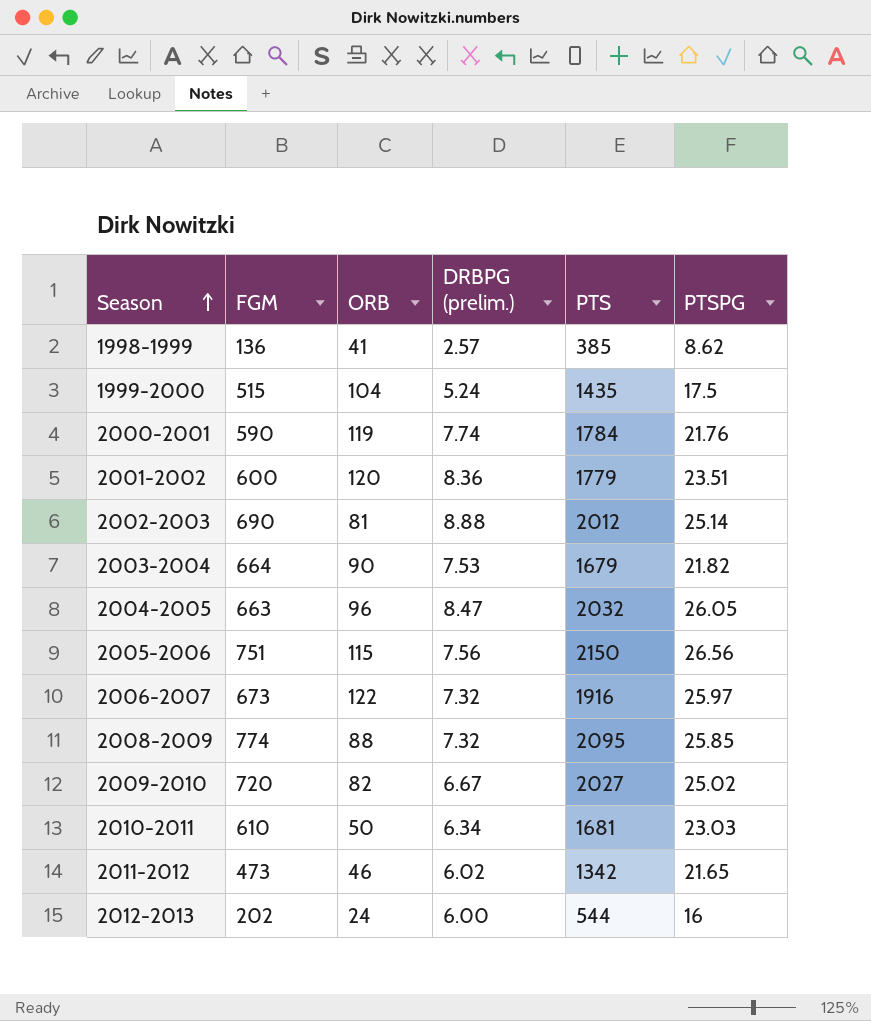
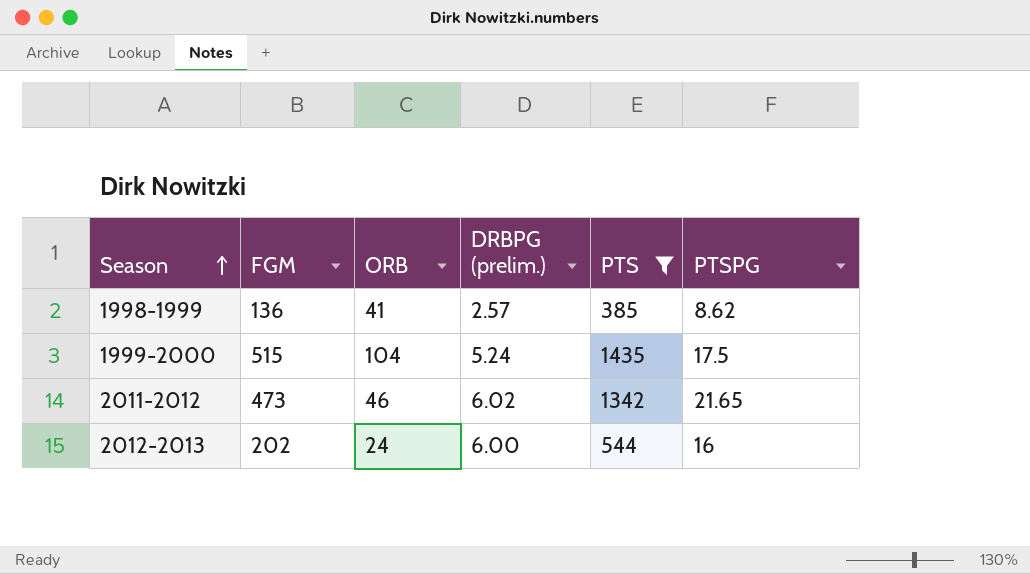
filter: none -> PTS <= 1435

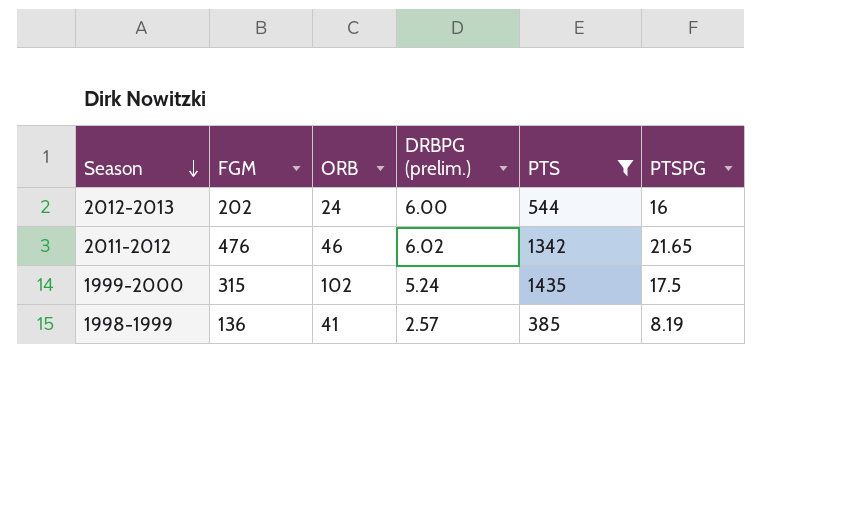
row order: Season ascending -> Season descending
2011-2012 | FGM: 473 -> 476
1999-2000 | FGM: 515 -> 315
1999-2000 | ORB: 104 -> 102
1998-1999 | PTSPG: 8.62 -> 8.19

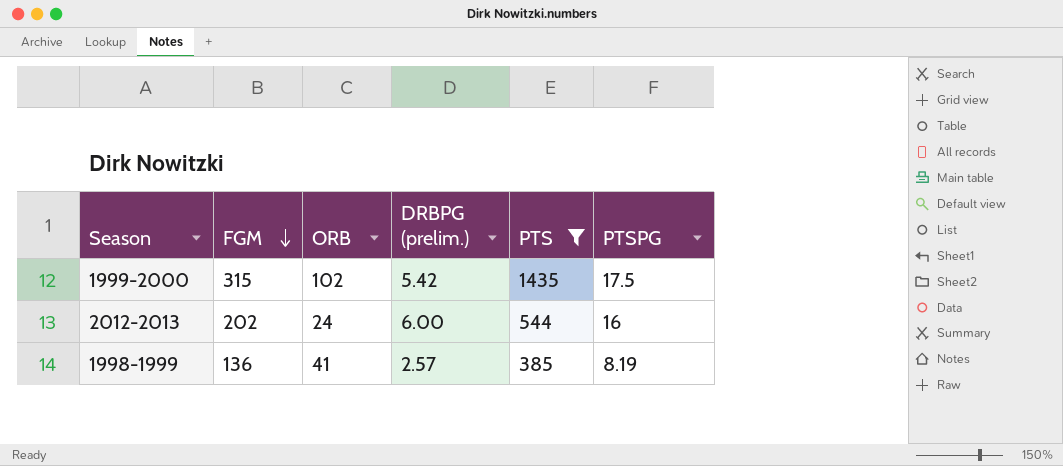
row order: Season descending -> FGM descending
row 2011-2012: 476 | 46 | 6.02 | 1342 | 21.65 -> none
1999-2000 | DRBPG (prelim.): 5.24 -> 5.42

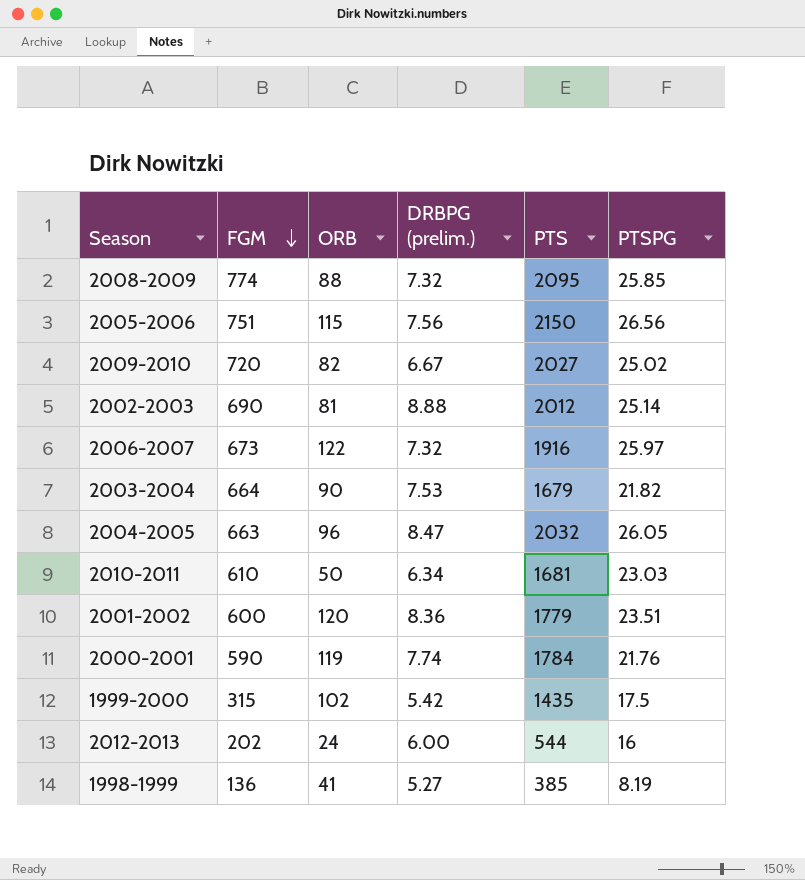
filter: PTS <= 1435 -> none
1998-1999 | DRBPG (prelim.): 2.57 -> 5.27

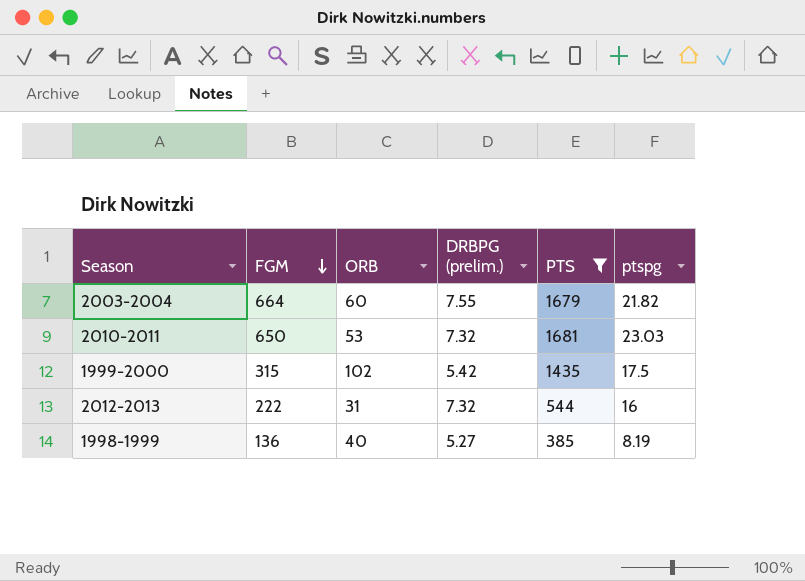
filter: none -> PTS <= 1681
column name: PTSPG -> ptspg
2003-2004 | ORB: 90 -> 60
2003-2004 | DRBPG (prelim.): 7.53 -> 7.55
2010-2011 | FGM: 610 -> 650
2010-2011 | ORB: 50 -> 53
2010-2011 | DRBPG (prelim.): 6.34 -> 7.32
2012-2013 | FGM: 202 -> 222
2012-2013 | ORB: 24 -> 31
2012-2013 | DRBPG (prelim.): 6.00 -> 7.32
1998-1999 | ORB: 41 -> 40

